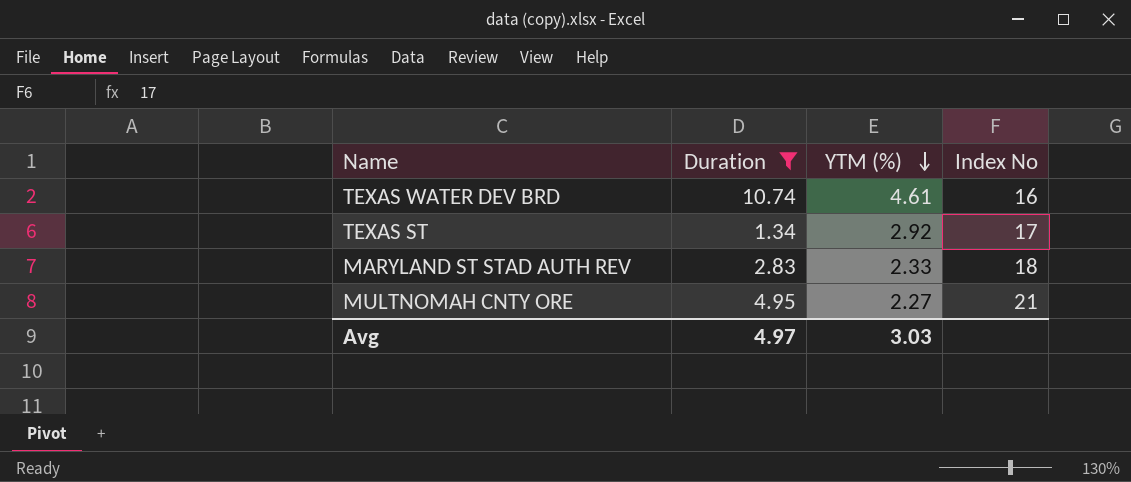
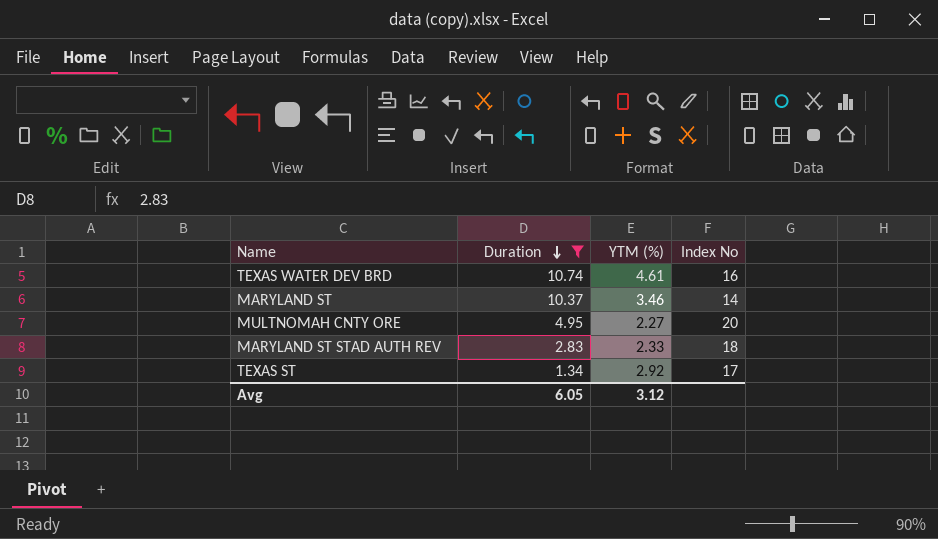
row order: YTM (%) descending -> Duration descending
row MARYLAND ST: none -> 10.37 | 3.46 | 14
MULTNOMAH CNTY ORE | Index No: 21 -> 20
Avg | Duration: 4.97 -> 6.05
Avg | YTM (%): 3.03 -> 3.12

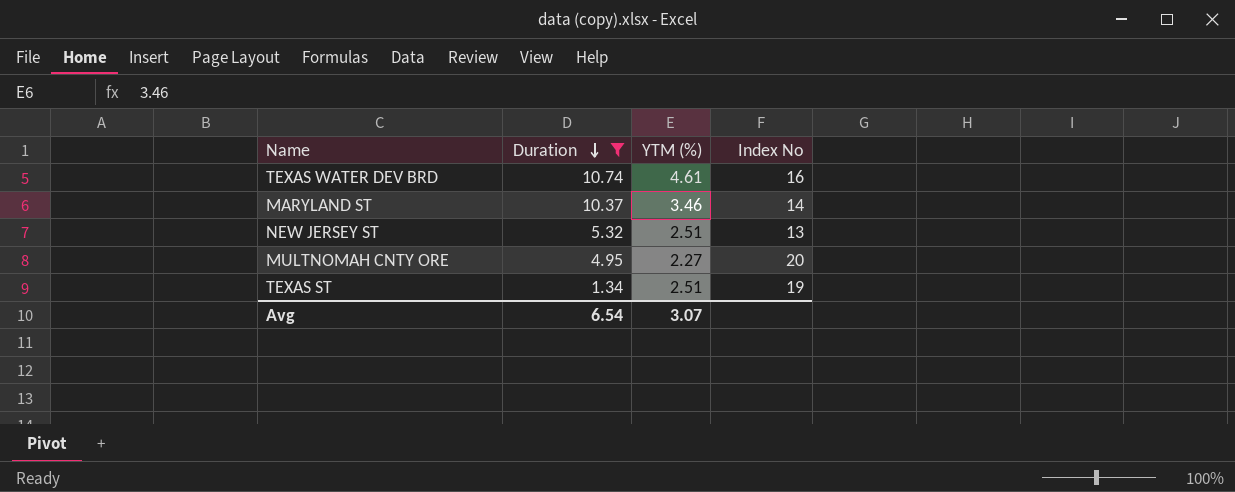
row MARYLAND ST STAD AUTH REV: 2.83 | 2.33 | 18 -> none
row NEW JERSEY ST: none -> 5.32 | 2.51 | 13
TEXAS ST | YTM (%): 2.92 -> 2.51
TEXAS ST | Index No: 17 -> 19
Avg | Duration: 6.05 -> 6.54
Avg | YTM (%): 3.12 -> 3.07

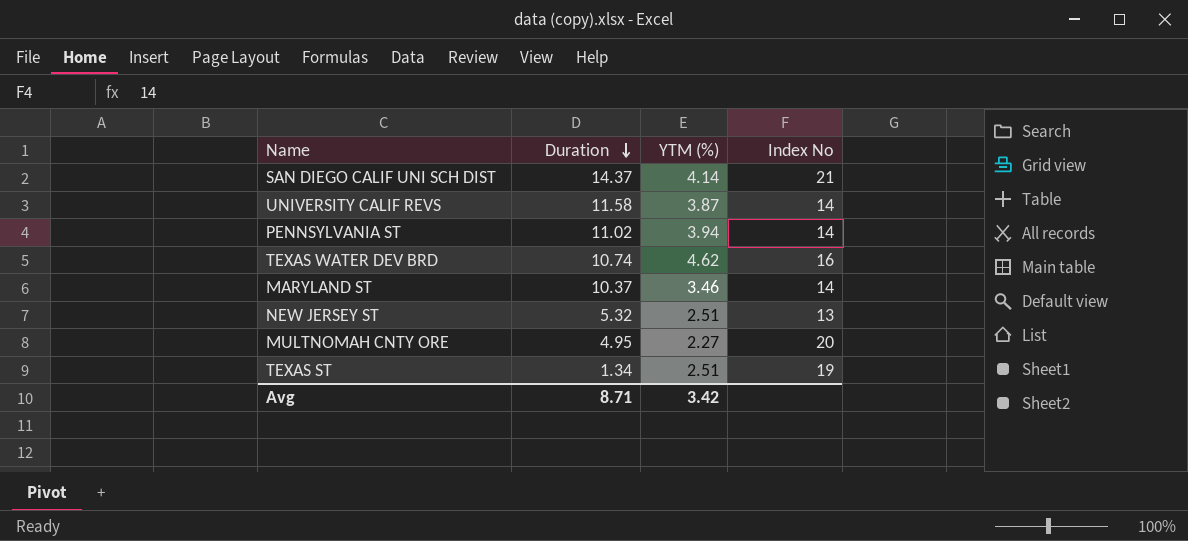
filter: Duration <= 10.74 -> none
TEXAS WATER DEV BRD | YTM (%): 4.61 -> 4.62
Avg | Duration: 6.54 -> 8.71
Avg | YTM (%): 3.07 -> 3.42

